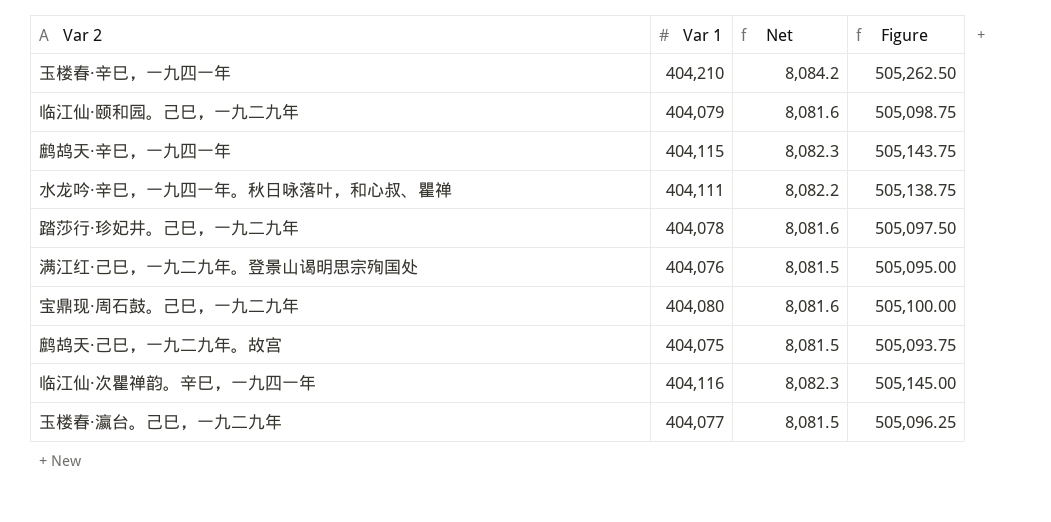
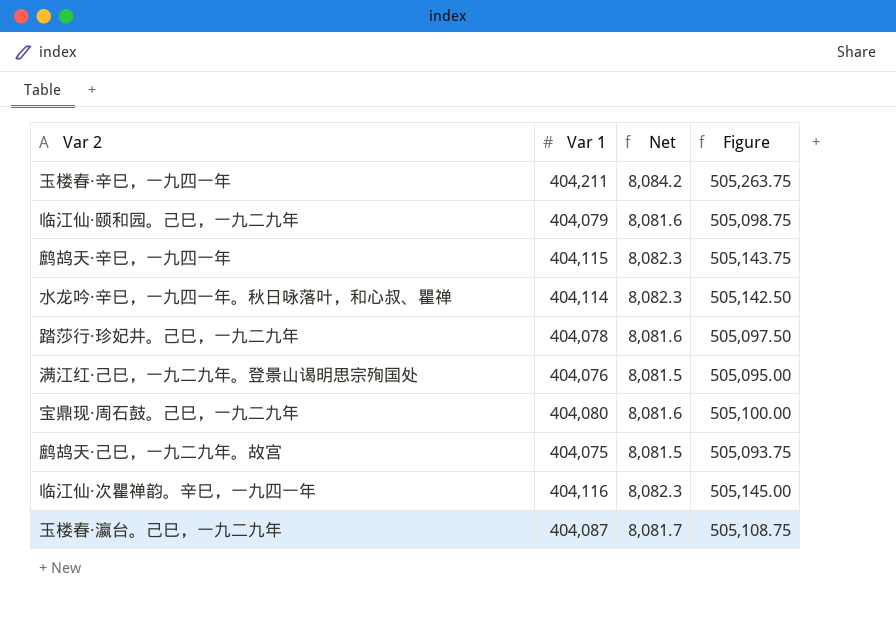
玉楼春·辛巳，一九四一年 | Var 1: 404,210 -> 404,211
玉楼春·辛巳，一九四一年 | Figure: 505,262.50 -> 505,263.75
水龙吟·辛巳，一九四一年。秋日咏落叶，和心叔、瞿禅 | Var 1: 404,111 -> 404,114
水龙吟·辛巳，一九四一年。秋日咏落叶，和心叔、瞿禅 | Net: 8,082.2 -> 8,082.3
水龙吟·辛巳，一九四一年。秋日咏落叶，和心叔、瞿禅 | Figure: 505,138.75 -> 505,142.50
玉楼春·瀛台。己巳，一九二九年 | Var 1: 404,077 -> 404,087
玉楼春·瀛台。己巳，一九二九年 | Net: 8,081.5 -> 8,081.7
玉楼春·瀛台。己巳，一九二九年 | Figure: 505,096.25 -> 505,108.75

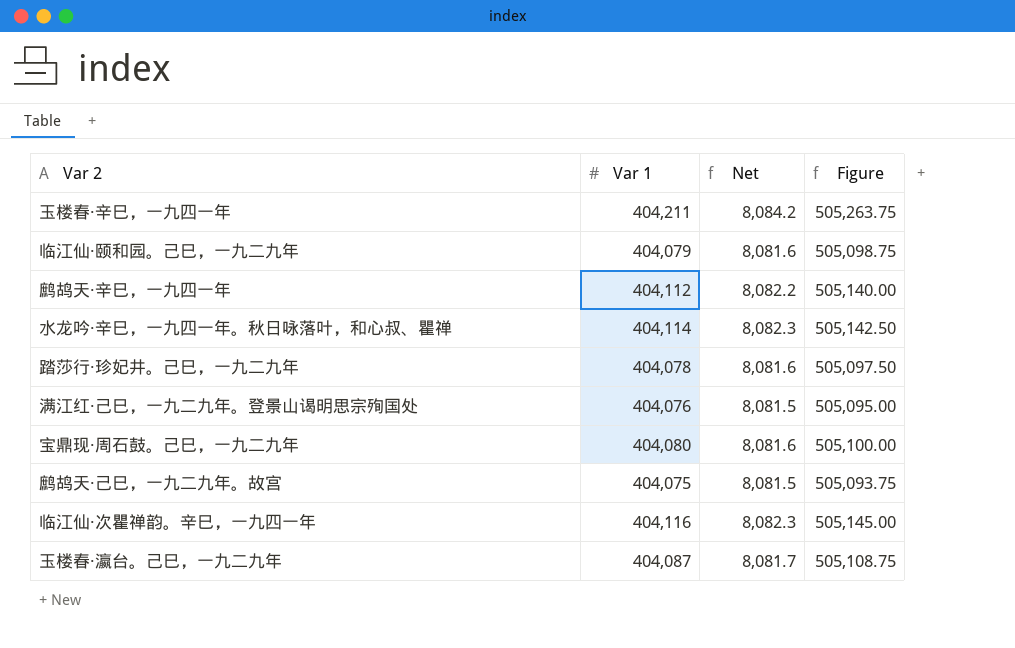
鹧鸪天·辛巳，一九四一年 | Var 1: 404,115 -> 404,112
鹧鸪天·辛巳，一九四一年 | Net: 8,082.3 -> 8,082.2
鹧鸪天·辛巳，一九四一年 | Figure: 505,143.75 -> 505,140.00

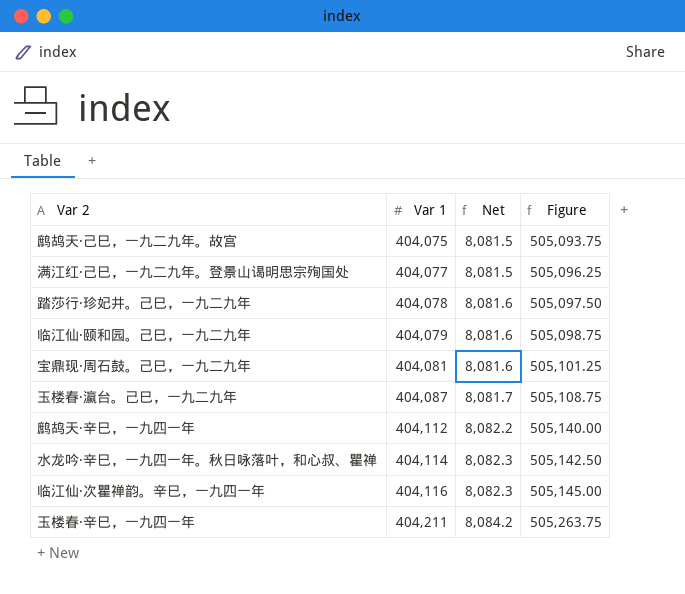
row order: none -> Var 1 ascending
满江红·己巳，一九二九年。登景山谒明思宗殉国处 | Var 1: 404,076 -> 404,077
满江红·己巳，一九二九年。登景山谒明思宗殉国处 | Figure: 505,095.00 -> 505,096.25
宝鼎现·周石鼓。己巳，一九二九年 | Var 1: 404,080 -> 404,081
宝鼎现·周石鼓。己巳，一九二九年 | Figure: 505,100.00 -> 505,101.25

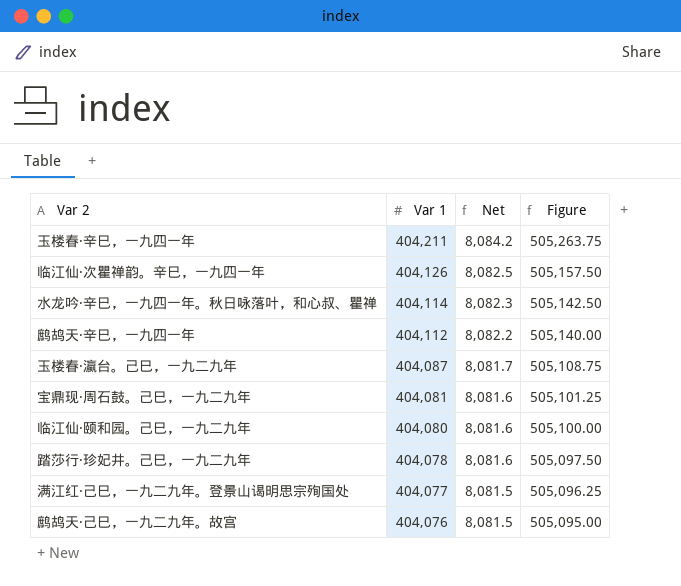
row order: Var 1 ascending -> Var 1 descending
临江仙·次瞿禅韵。辛巳，一九四一年 | Var 1: 404,116 -> 404,126
临江仙·次瞿禅韵。辛巳，一九四一年 | Net: 8,082.3 -> 8,082.5
临江仙·次瞿禅韵。辛巳，一九四一年 | Figure: 505,145.00 -> 505,157.50
临江仙·颐和园。己巳，一九二九年 | Var 1: 404,079 -> 404,080
临江仙·颐和园。己巳，一九二九年 | Figure: 505,098.75 -> 505,100.00
鹧鸪天·己巳，一九二九年。故宫 | Var 1: 404,075 -> 404,076
鹧鸪天·己巳，一九二九年。故宫 | Figure: 505,093.75 -> 505,095.00

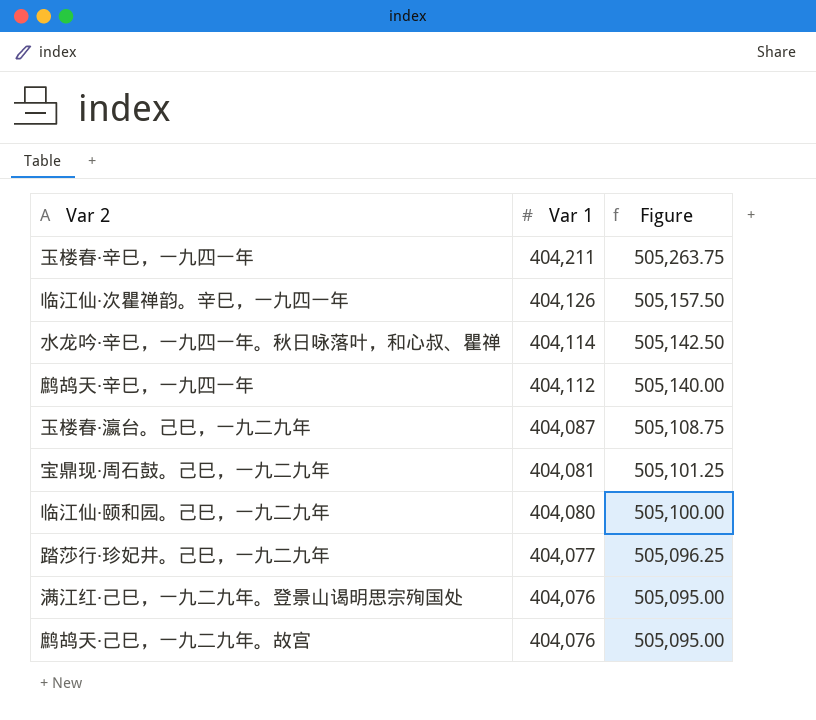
column Net | formula: [Var 1] * 0.02 -> none
踏莎行·珍妃井。己巳，一九二九年 | Var 1: 404,078 -> 404,077
踏莎行·珍妃井。己巳，一九二九年 | Figure: 505,097.50 -> 505,096.25
满江红·己巳，一九二九年。登景山谒明思宗殉国处 | Var 1: 404,077 -> 404,076
满江红·己巳，一九二九年。登景山谒明思宗殉国处 | Figure: 505,096.25 -> 505,095.00

